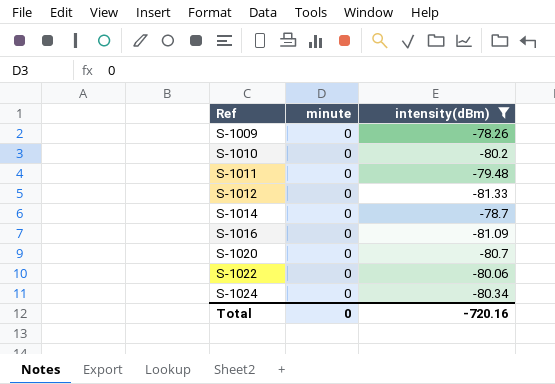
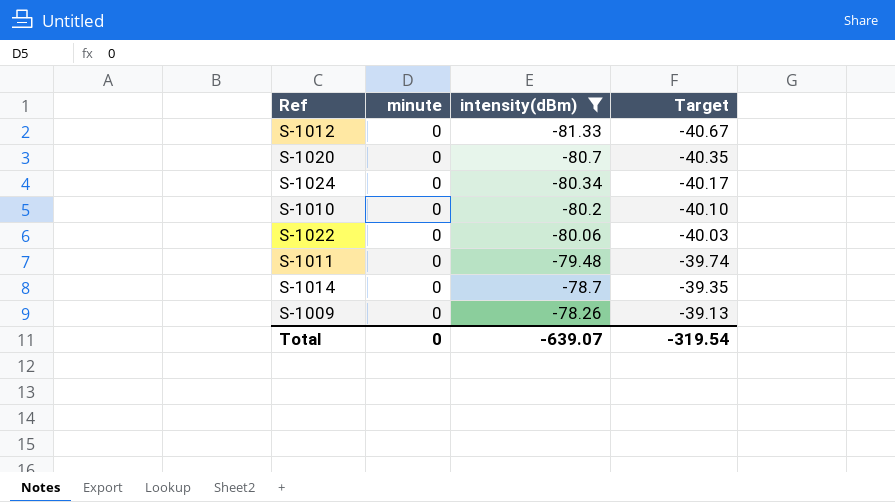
row order: Ref ascending -> intensity(dBm) ascending
column Target | formula: none -> [intensity(dBm)] * 0.5
row S-1016: 0 | -81.09 -> none
Total | intensity(dBm): -720.16 -> -639.07

